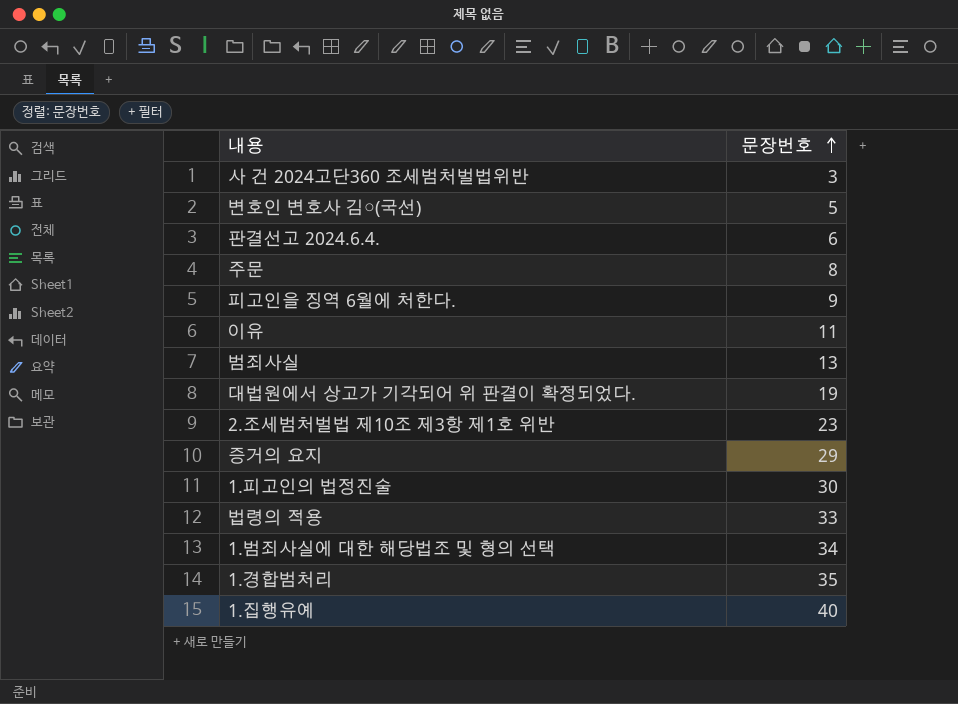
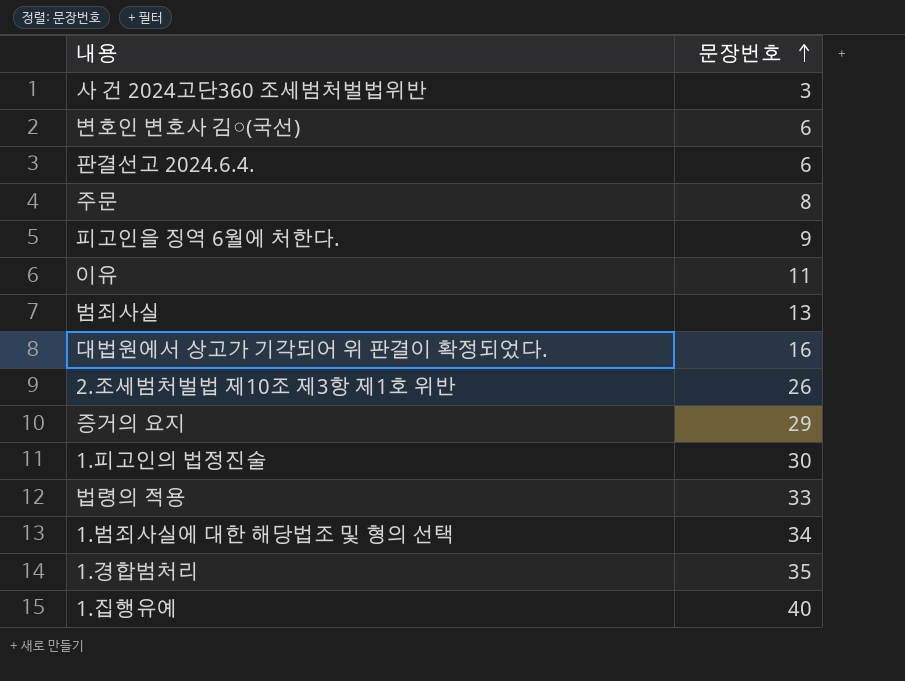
변호인 변호사 김○(국선) | 문장번호: 5 -> 6
대법원에서 상고가 기각되어 위 판결이 확정되었다. | 문장번호: 19 -> 16
2.조세범처벌법 제10조 제3항 제1호 위반 | 문장번호: 23 -> 26

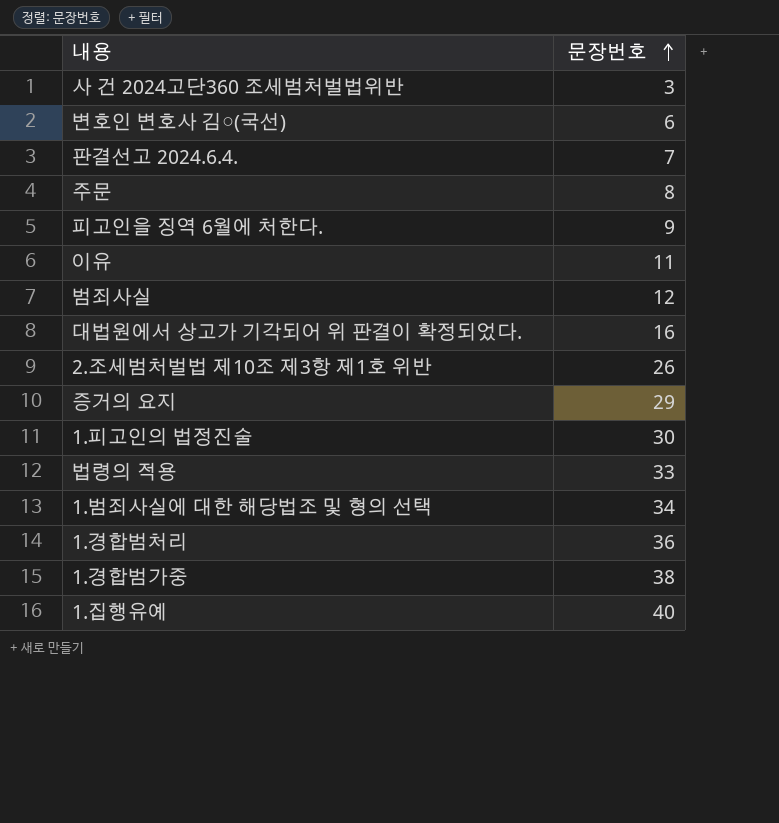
판결선고 2024.6.4. | 문장번호: 6 -> 7
범죄사실 | 문장번호: 13 -> 12
1.경합범처리 | 문장번호: 35 -> 36
row 1.경합범가중: none -> 38

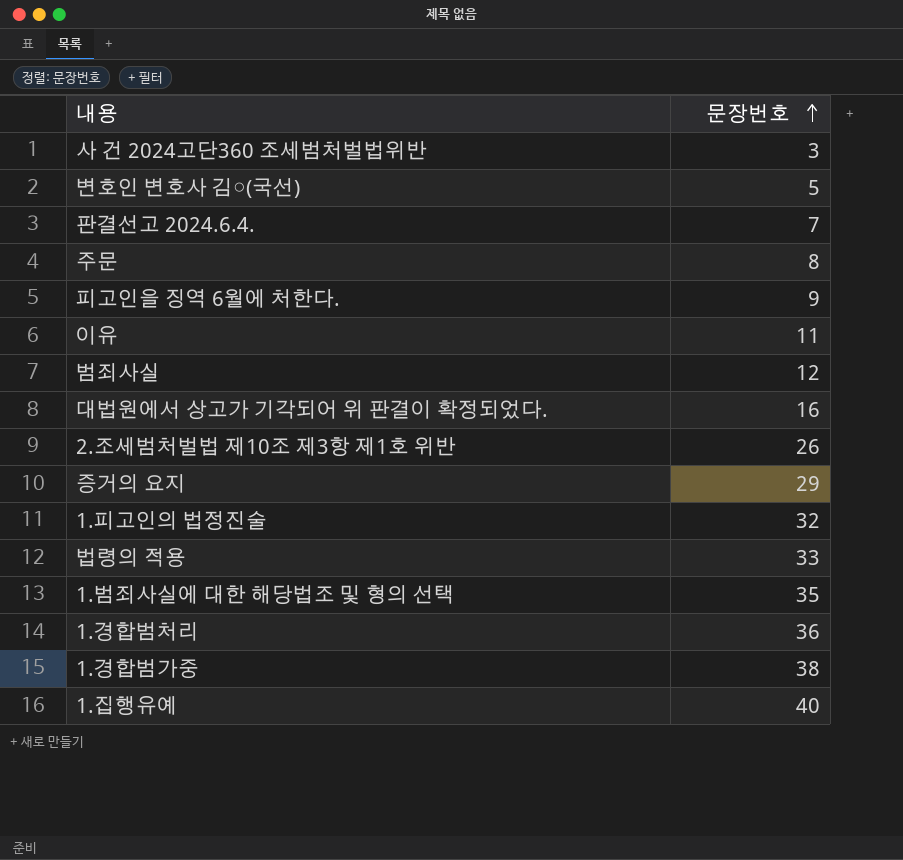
변호인 변호사 김○(국선) | 문장번호: 6 -> 5
1.피고인의 법정진술 | 문장번호: 30 -> 32
1.범죄사실에 대한 해당법조 및 형의 선택 | 문장번호: 34 -> 35

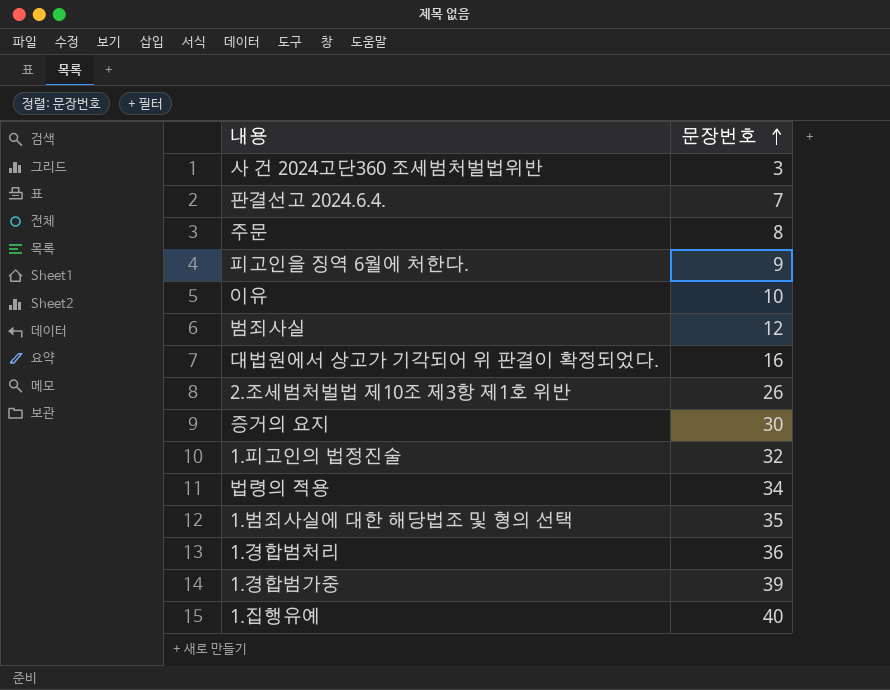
row 변호인 변호사 김○(국선): 5 -> none
이유 | 문장번호: 11 -> 10
증거의 요지 | 문장번호: 29 -> 30
법령의 적용 | 문장번호: 33 -> 34
1.경합범가중 | 문장번호: 38 -> 39

